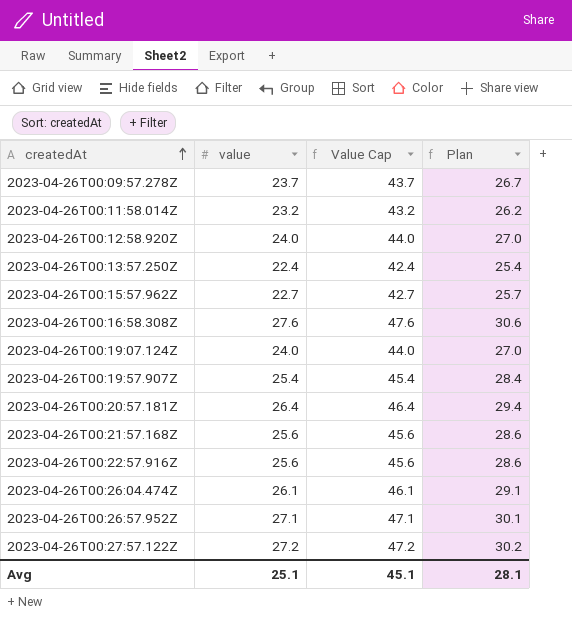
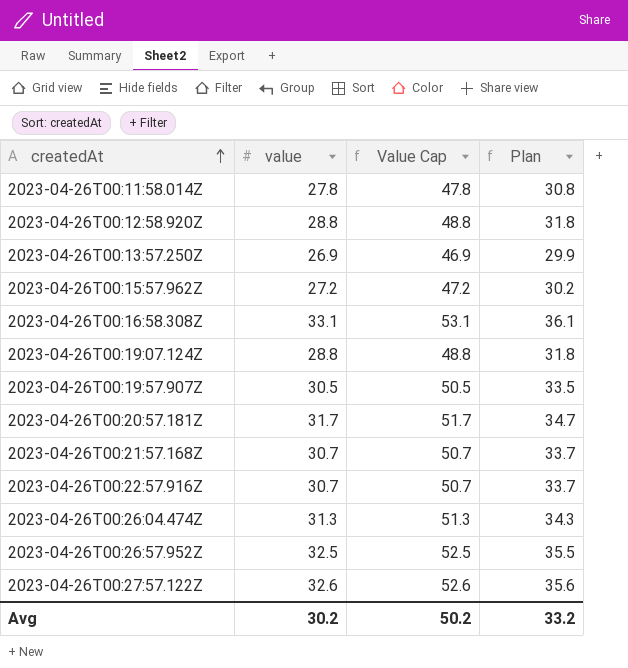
row 2023-04-26T00:09:57.278Z: 23.7 | 43.7 | 26.7 -> none
2023-04-26T00:11:58.014Z | value: 23.2 -> 27.8
2023-04-26T00:11:58.014Z | Value Cap: 43.2 -> 47.8
2023-04-26T00:11:58.014Z | Plan: 26.2 -> 30.8
2023-04-26T00:12:58.920Z | value: 24.0 -> 28.8
2023-04-26T00:12:58.920Z | Value Cap: 44.0 -> 48.8
2023-04-26T00:12:58.920Z | Plan: 27.0 -> 31.8
2023-04-26T00:13:57.250Z | value: 22.4 -> 26.9
2023-04-26T00:13:57.250Z | Value Cap: 42.4 -> 46.9
2023-04-26T00:13:57.250Z | Plan: 25.4 -> 29.9
2023-04-26T00:15:57.962Z | value: 22.7 -> 27.2
2023-04-26T00:15:57.962Z | Value Cap: 42.7 -> 47.2
2023-04-26T00:15:57.962Z | Plan: 25.7 -> 30.2
2023-04-26T00:16:58.308Z | value: 27.6 -> 33.1
2023-04-26T00:16:58.308Z | Value Cap: 47.6 -> 53.1
2023-04-26T00:16:58.308Z | Plan: 30.6 -> 36.1
2023-04-26T00:19:07.124Z | value: 24.0 -> 28.8
2023-04-26T00:19:07.124Z | Value Cap: 44.0 -> 48.8
2023-04-26T00:19:07.124Z | Plan: 27.0 -> 31.8
2023-04-26T00:19:57.907Z | value: 25.4 -> 30.5
2023-04-26T00:19:57.907Z | Value Cap: 45.4 -> 50.5
2023-04-26T00:19:57.907Z | Plan: 28.4 -> 33.5
2023-04-26T00:20:57.181Z | value: 26.4 -> 31.7
2023-04-26T00:20:57.181Z | Value Cap: 46.4 -> 51.7
2023-04-26T00:20:57.181Z | Plan: 29.4 -> 34.7
2023-04-26T00:21:57.168Z | value: 25.6 -> 30.7
2023-04-26T00:21:57.168Z | Value Cap: 45.6 -> 50.7
2023-04-26T00:21:57.168Z | Plan: 28.6 -> 33.7
2023-04-26T00:22:57.916Z | value: 25.6 -> 30.7
2023-04-26T00:22:57.916Z | Value Cap: 45.6 -> 50.7
2023-04-26T00:22:57.916Z | Plan: 28.6 -> 33.7
2023-04-26T00:26:04.474Z | value: 26.1 -> 31.3
2023-04-26T00:26:04.474Z | Value Cap: 46.1 -> 51.3
2023-04-26T00:26:04.474Z | Plan: 29.1 -> 34.3
2023-04-26T00:26:57.952Z | value: 27.1 -> 32.5
2023-04-26T00:26:57.952Z | Value Cap: 47.1 -> 52.5
2023-04-26T00:26:57.952Z | Plan: 30.1 -> 35.5
2023-04-26T00:27:57.122Z | value: 27.2 -> 32.6
2023-04-26T00:27:57.122Z | Value Cap: 47.2 -> 52.6
2023-04-26T00:27:57.122Z | Plan: 30.2 -> 35.6
Avg | value: 25.1 -> 30.2
Avg | Value Cap: 45.1 -> 50.2
Avg | Plan: 28.1 -> 33.2

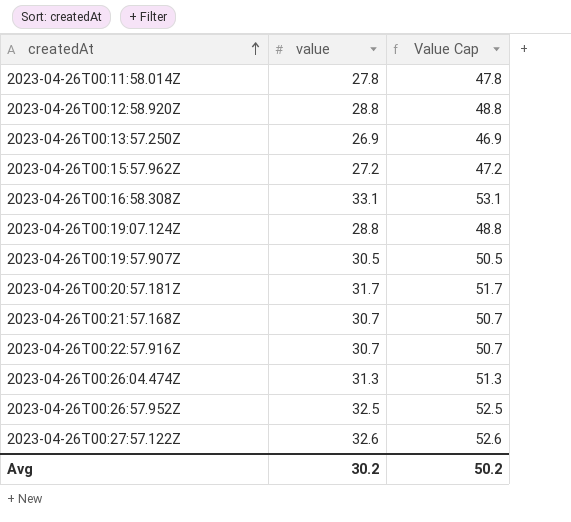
column Plan | formula: [value] + 3 -> none

